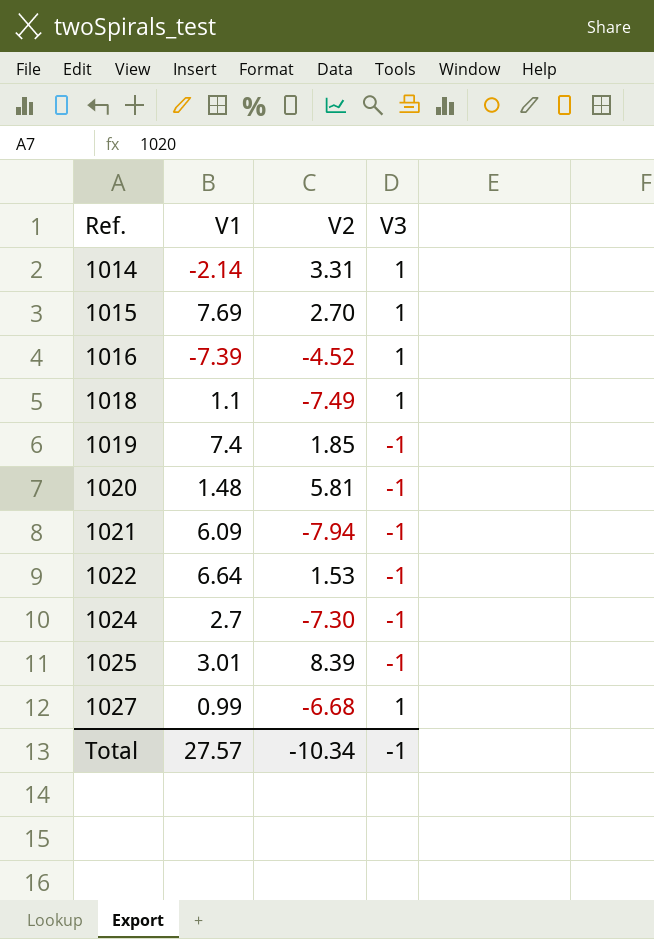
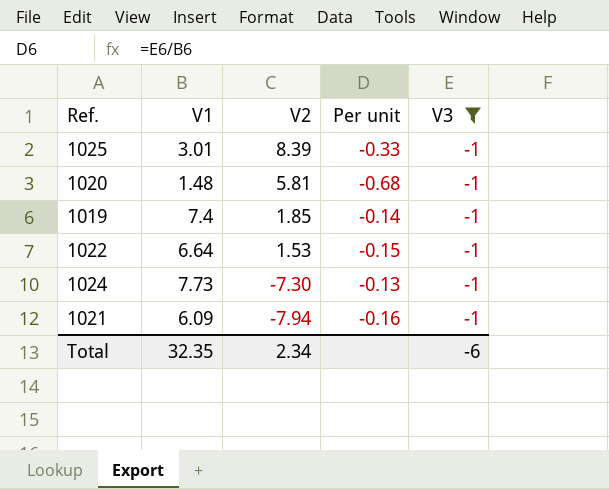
filter: none -> V3 = -1
row order: Ref. ascending -> V2 descending
column Per unit | formula: none -> [V3] / [V1]
1024 | V1: 2.7 -> 7.73
Total | V1: 27.57 -> 32.35
Total | V2: -10.34 -> 2.34
Total | V3: -1 -> -6

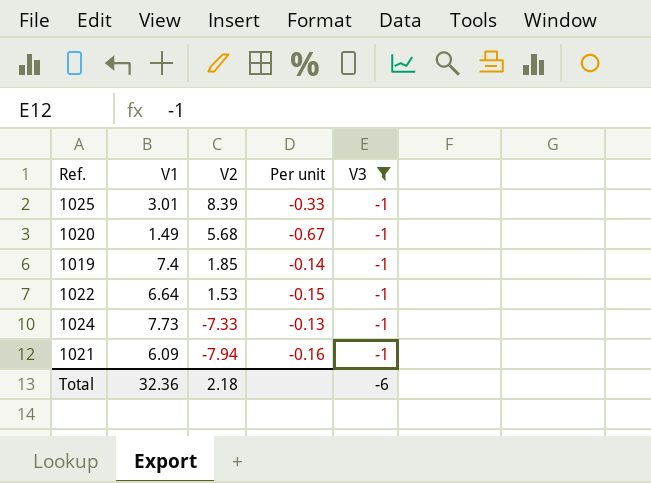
1020 | V1: 1.48 -> 1.49
1020 | V2: 5.81 -> 5.68
1020 | Per unit: -0.68 -> -0.67
1024 | V2: -7.30 -> -7.33
Total | V1: 32.35 -> 32.36
Total | V2: 2.34 -> 2.18

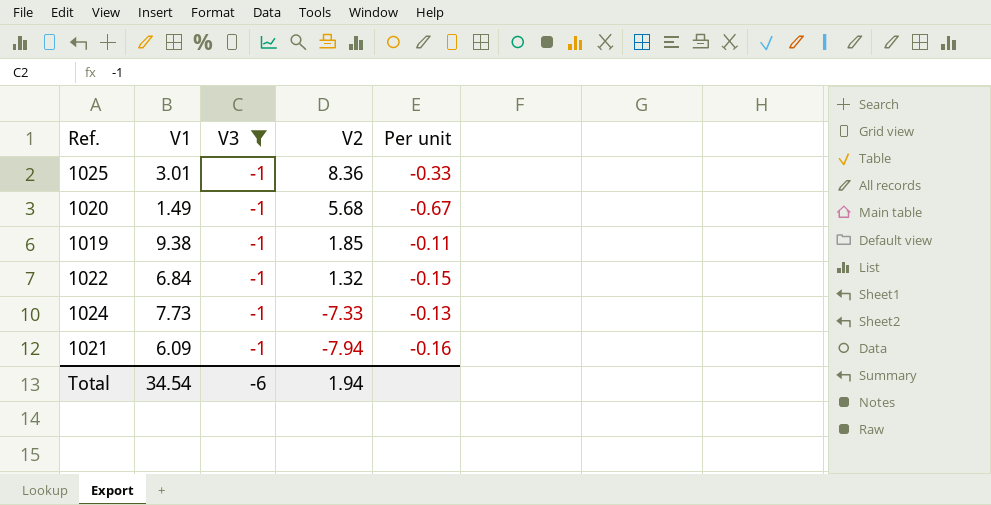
column V3 | position: 5 -> 3
1025 | V2: 8.39 -> 8.36
1019 | V1: 7.4 -> 9.38
1019 | Per unit: -0.14 -> -0.11
1022 | V1: 6.64 -> 6.84
1022 | V2: 1.53 -> 1.32
Total | V1: 32.36 -> 34.54
Total | V2: 2.18 -> 1.94

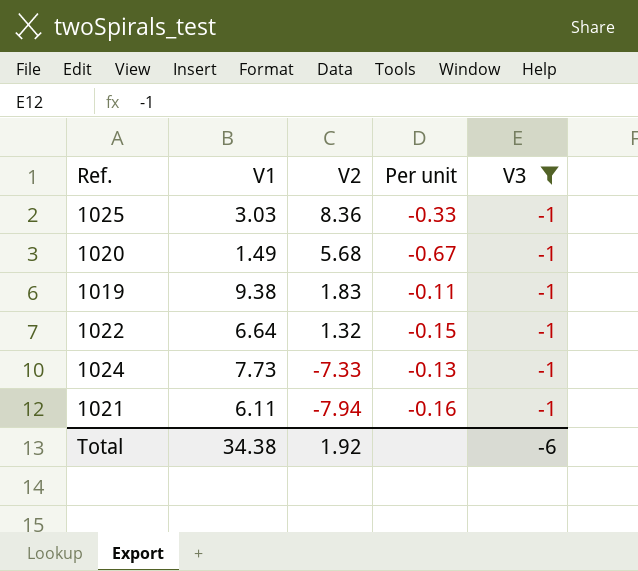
column V3 | position: 3 -> 5
1025 | V1: 3.01 -> 3.03
1019 | V2: 1.85 -> 1.83
1022 | V1: 6.84 -> 6.64
1021 | V1: 6.09 -> 6.11
Total | V1: 34.54 -> 34.38
Total | V2: 1.94 -> 1.92

